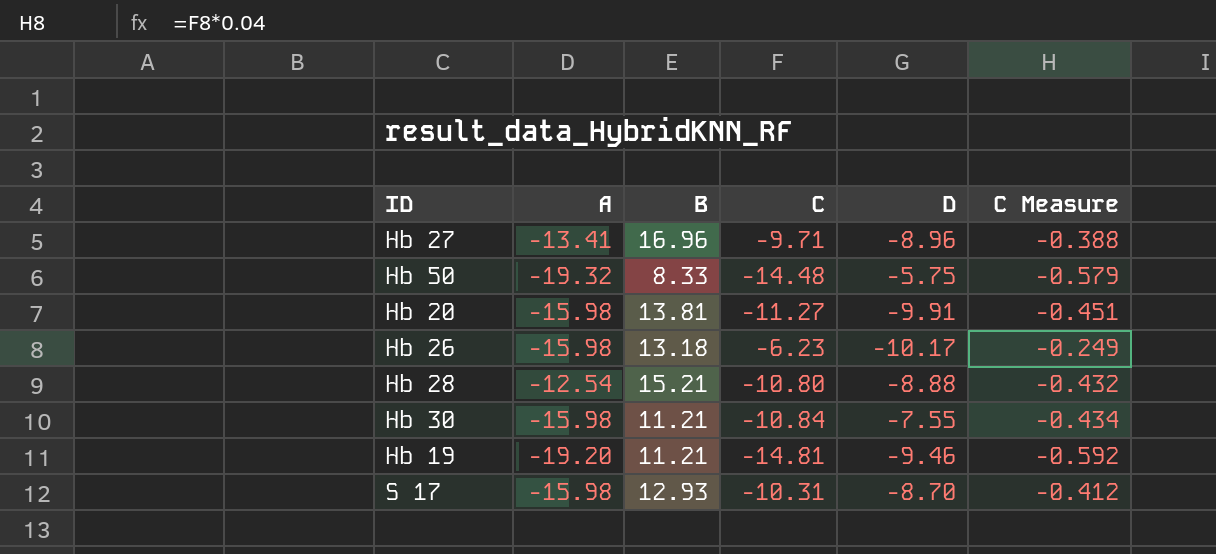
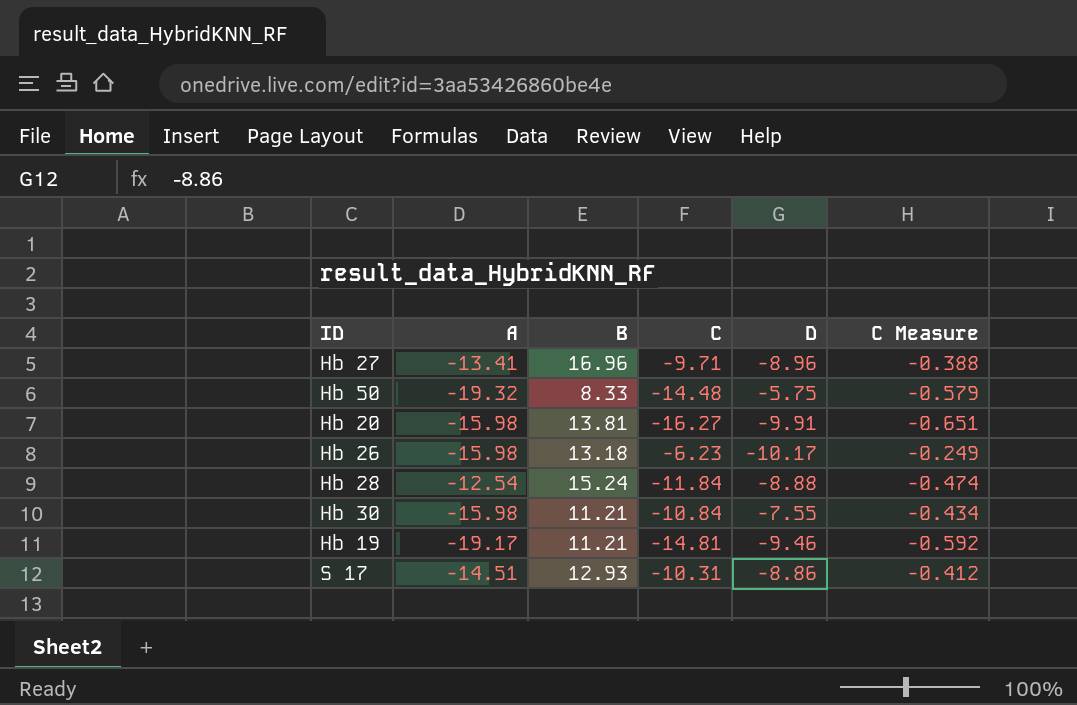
Hb 20 | C: -11.27 -> -16.27
Hb 20 | C Measure: -0.451 -> -0.651
Hb 28 | B: 15.21 -> 15.24
Hb 28 | C: -10.80 -> -11.84
Hb 28 | C Measure: -0.432 -> -0.474
Hb 19 | A: -19.20 -> -19.17
S 17 | A: -15.98 -> -14.51
S 17 | D: -8.70 -> -8.86

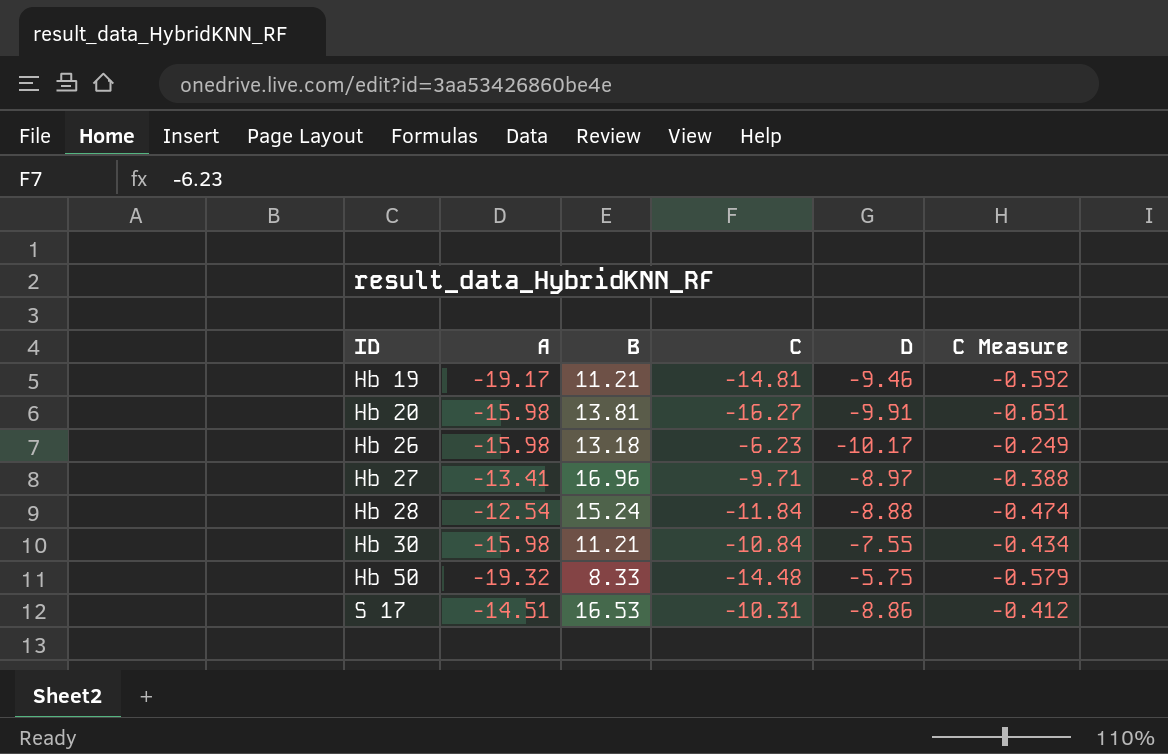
row order: none -> ID ascending
Hb 27 | D: -8.96 -> -8.97
S 17 | B: 12.93 -> 16.53

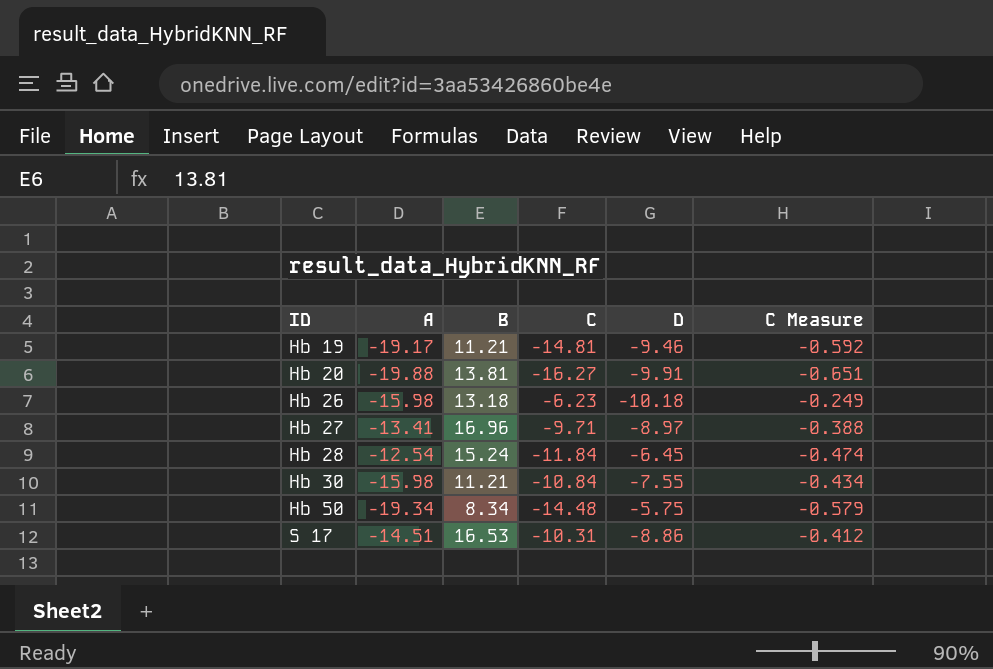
Hb 20 | A: -15.98 -> -19.88
Hb 26 | D: -10.17 -> -10.18
Hb 28 | D: -8.88 -> -6.45
Hb 50 | A: -19.32 -> -19.34
Hb 50 | B: 8.33 -> 8.34

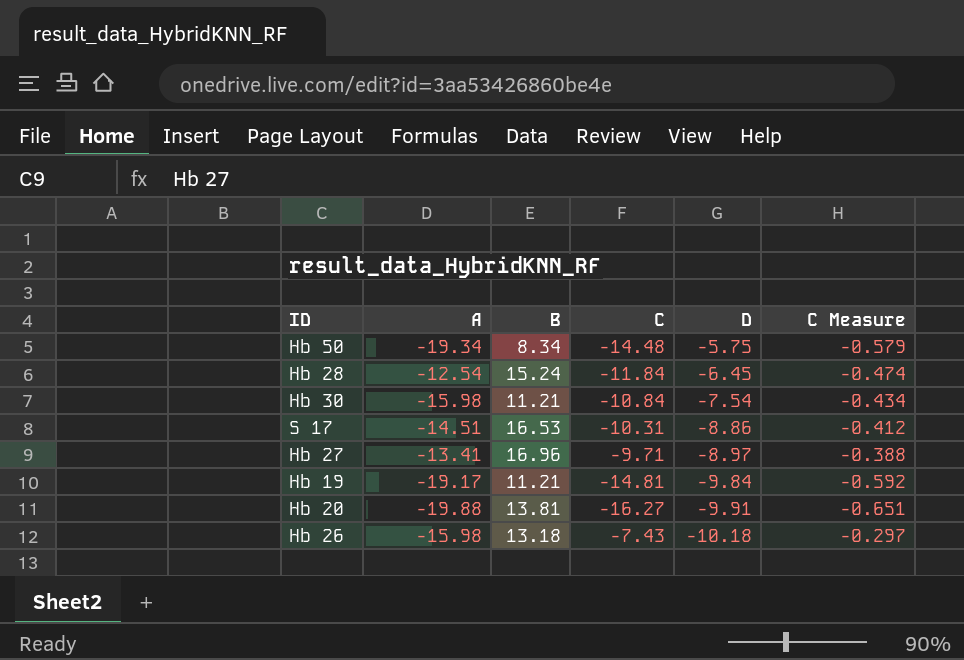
row order: ID ascending -> D descending
Hb 30 | D: -7.55 -> -7.54
Hb 19 | D: -9.46 -> -9.84
Hb 26 | C: -6.23 -> -7.43
Hb 26 | C Measure: -0.249 -> -0.297

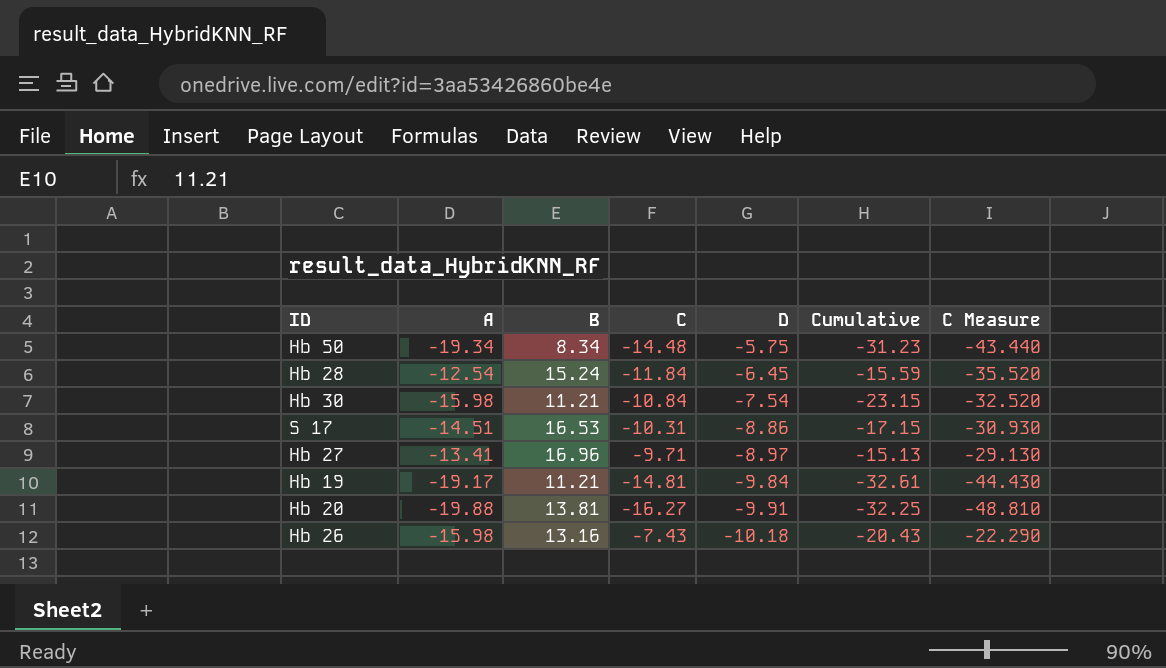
column Cumulative | formula: none -> [A] + [B] + [C] + [D]
column C Measure | formula: [C] * 0.04 -> [C] * 3
Hb 26 | B: 13.18 -> 13.16

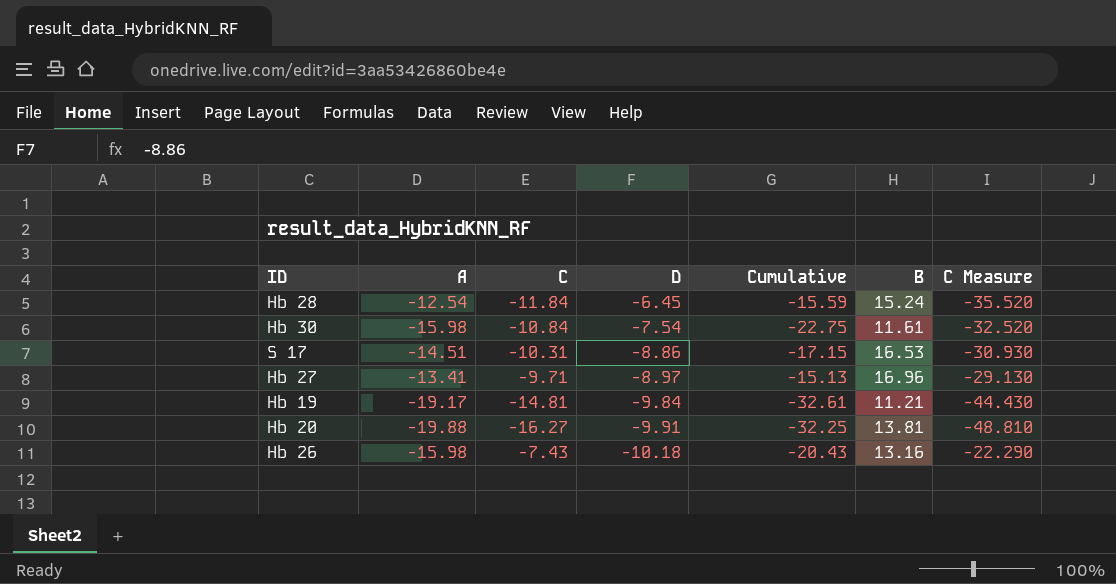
column B | position: 3 -> 6
row Hb 50: -19.34 | 8.34 | -14.48 | -5.75 | -31.23 | -43.440 -> none
Hb 30 | Cumulative: -23.15 -> -22.75
Hb 30 | B: 11.21 -> 11.61

